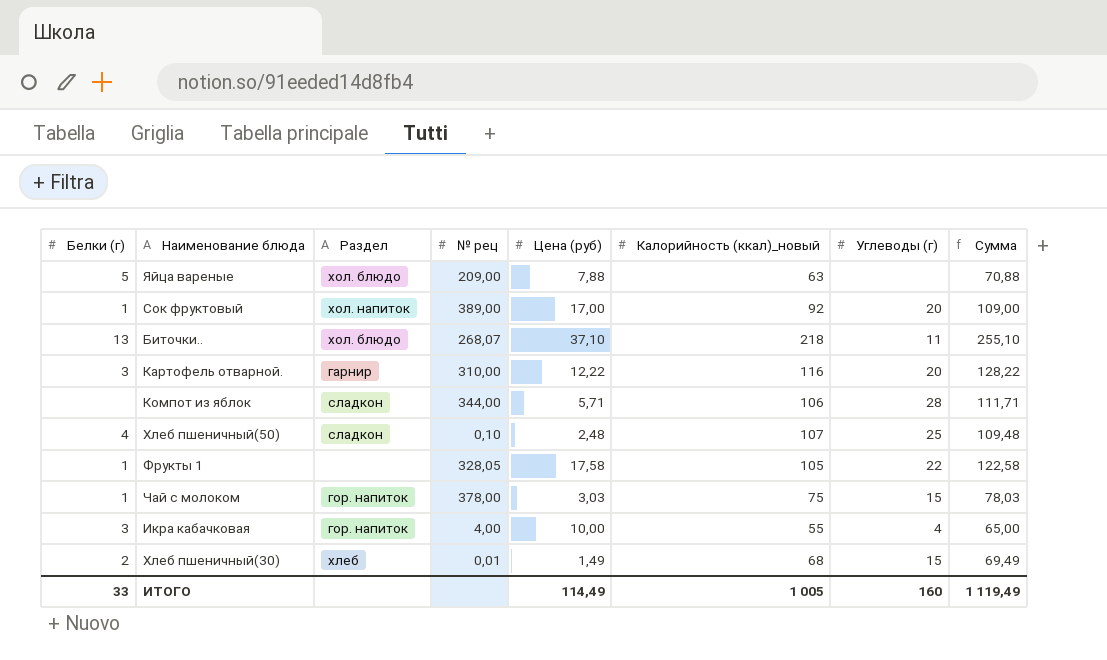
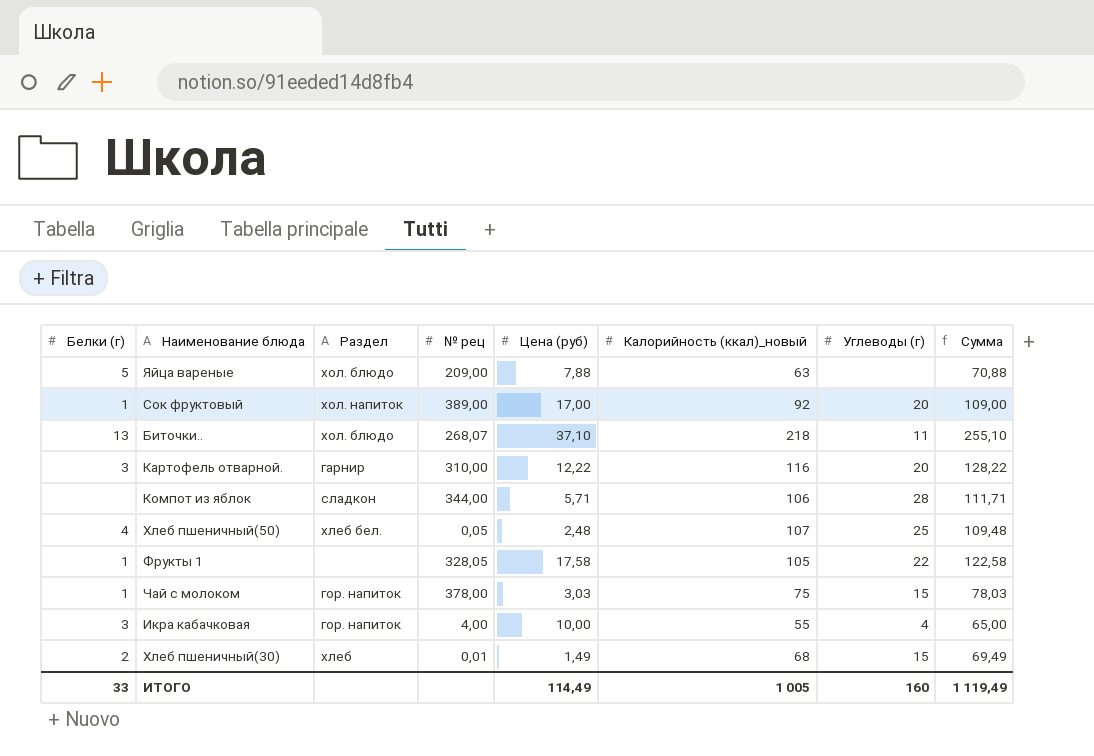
Хлеб пшеничный(50) | Раздел: сладкон -> хлеб бел.
Хлеб пшеничный(50) | № рец: 0,10 -> 0,05

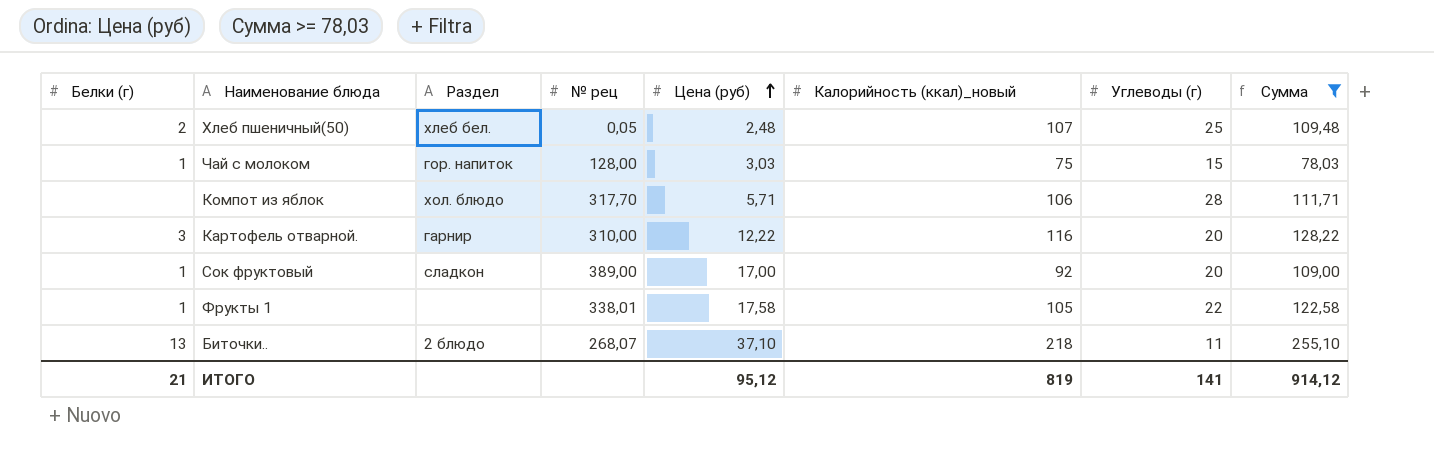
filter: none -> Сумма >= 78,03
row order: none -> Цена (руб) ascending
Хлеб пшеничный(50) | Белки (г): 4 -> 2
Чай с молоком | № рец: 378,00 -> 128,00
Компот из яблок | Раздел: сладкон -> хол. блюдо
Компот из яблок | № рец: 344,00 -> 317,70
Сок фруктовый | Раздел: хол. напиток -> сладкон
Фрукты 1 | № рец: 328,05 -> 338,01
Биточки.. | Раздел: хол. блюдо -> 2 блюдо
ИТОГО | Белки (г): 33 -> 21
ИТОГО | Цена (руб): 114,49 -> 95,12
ИТОГО | Калорийность (ккал)_новый: 1 005 -> 819
ИТОГО | Углеводы (г): 160 -> 141
ИТОГО | Сумма: 1 119,49 -> 914,12

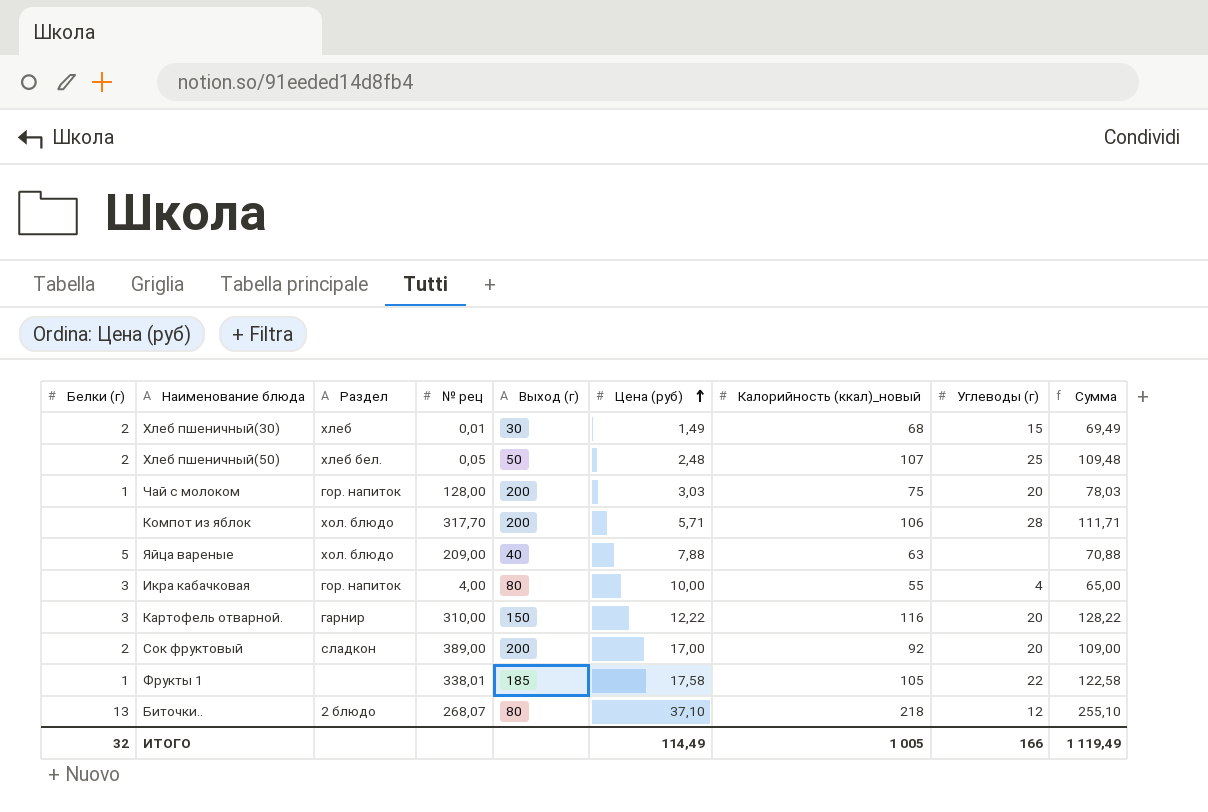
filter: Сумма >= 78,03 -> none
column Выход (г) | position: none -> 5
Чай с молоком | Углеводы (г): 15 -> 20
Сок фруктовый | Белки (г): 1 -> 2
Биточки.. | Углеводы (г): 11 -> 12
ИТОГО | Белки (г): 21 -> 32
ИТОГО | Цена (руб): 95,12 -> 114,49
ИТОГО | Калорийность (ккал)_новый: 819 -> 1 005
ИТОГО | Углеводы (г): 141 -> 166
ИТОГО | Сумма: 914,12 -> 1 119,49

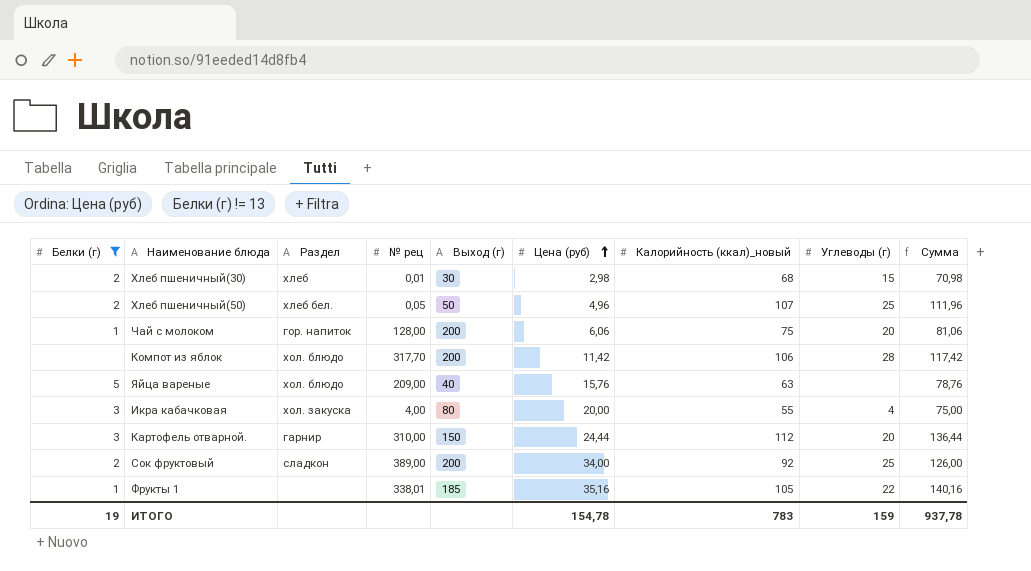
filter: none -> Белки (г) != 13
Хлеб пшеничный(30) | Цена (руб): 1,49 -> 2,98
Хлеб пшеничный(30) | Сумма: 69,49 -> 70,98
Хлеб пшеничный(50) | Цена (руб): 2,48 -> 4,96
Хлеб пшеничный(50) | Сумма: 109,48 -> 111,96
Чай с молоком | Цена (руб): 3,03 -> 6,06
Чай с молоком | Сумма: 78,03 -> 81,06
Компот из яблок | Цена (руб): 5,71 -> 11,42
Компот из яблок | Сумма: 111,71 -> 117,42
Яйца вареные | Цена (руб): 7,88 -> 15,76
Яйца вареные | Сумма: 70,88 -> 78,76
Икра кабачковая | Раздел: гор. напиток -> хол. закуска
Икра кабачковая | Цена (руб): 10,00 -> 20,00
Икра кабачковая | Сумма: 65,00 -> 75,00
Картофель отварной. | Цена (руб): 12,22 -> 24,44
Картофель отварной. | Калорийность (ккал)_новый: 116 -> 112
Картофель отварной. | Сумма: 128,22 -> 136,44
Сок фруктовый | Цена (руб): 17,00 -> 34,00
Сок фруктовый | Углеводы (г): 20 -> 25
Сок фруктовый | Сумма: 109,00 -> 126,00
Фрукты 1 | Цена (руб): 17,58 -> 35,16
Фрукты 1 | Сумма: 122,58 -> 140,16
ИТОГО | Белки (г): 32 -> 19
ИТОГО | Цена (руб): 114,49 -> 154,78
ИТОГО | Калорийность (ккал)_новый: 1 005 -> 783
ИТОГО | Углеводы (г): 166 -> 159
ИТОГО | Сумма: 1 119,49 -> 937,78

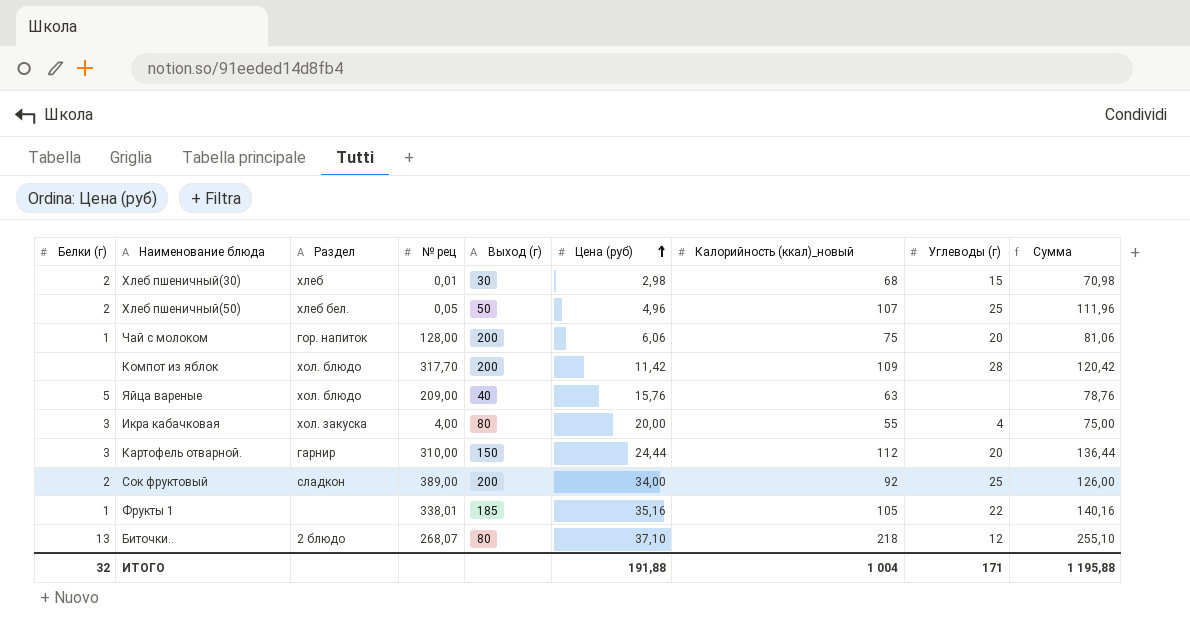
filter: Белки (г) != 13 -> none
Компот из яблок | Калорийность (ккал)_новый: 106 -> 109
Компот из яблок | Сумма: 117,42 -> 120,42
ИТОГО | Белки (г): 19 -> 32
ИТОГО | Цена (руб): 154,78 -> 191,88
ИТОГО | Калорийность (ккал)_новый: 783 -> 1 004
ИТОГО | Углеводы (г): 159 -> 171
ИТОГО | Сумма: 937,78 -> 1 195,88

